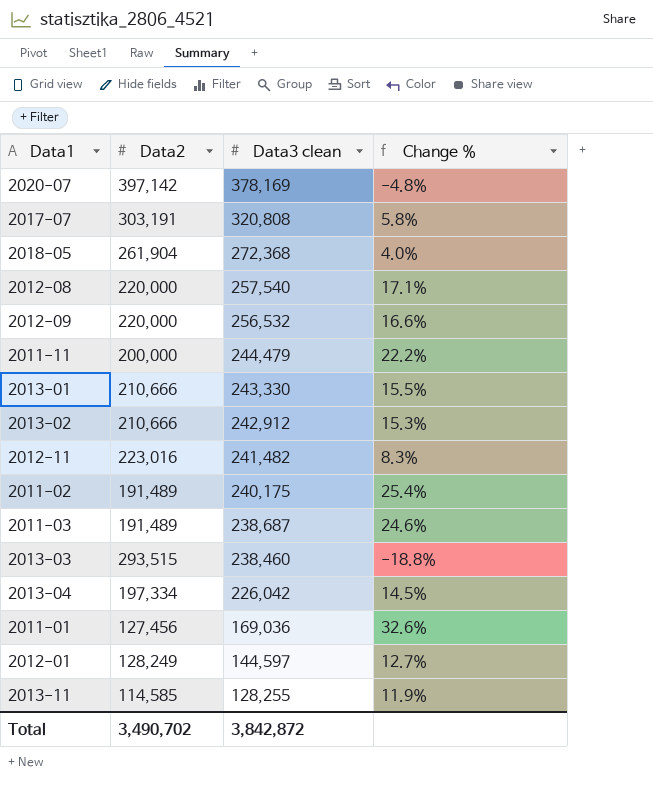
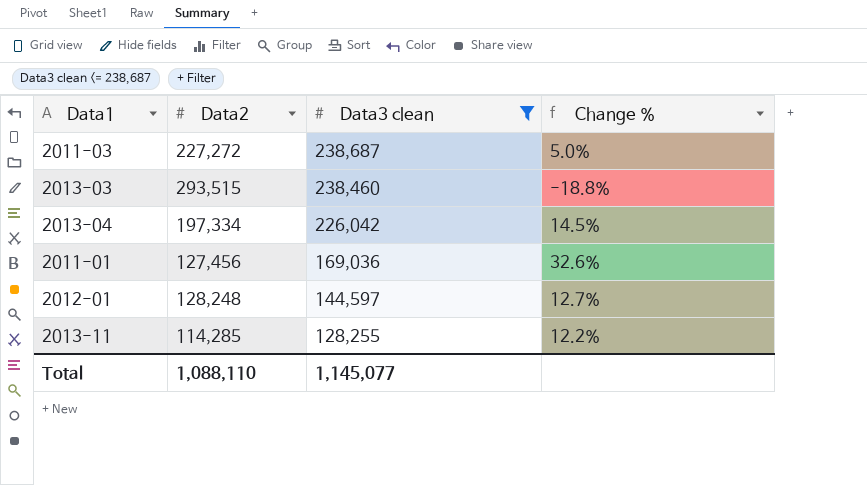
filter: none -> Data3 clean <= 238,687
2011-03 | Data2: 191,489 -> 227,272
2011-03 | Change %: 24.6% -> 5.0%
2012-01 | Data2: 128,249 -> 128,248
2013-11 | Data2: 114,585 -> 114,285
2013-11 | Change %: 11.9% -> 12.2%
Total | Data2: 3,490,702 -> 1,088,110
Total | Data3 clean: 3,842,872 -> 1,145,077

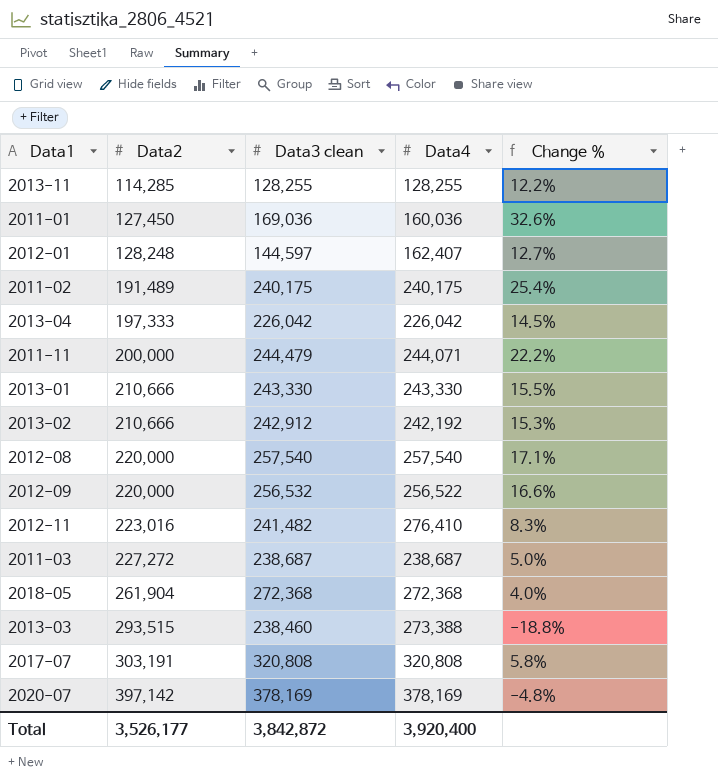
filter: Data3 clean <= 238,687 -> none
row order: Data3 clean descending -> Data2 ascending
column Data4 | position: none -> 4
2011-01 | Data2: 127,456 -> 127,450
2013-04 | Data2: 197,334 -> 197,333
Total | Data2: 1,088,110 -> 3,526,177
Total | Data3 clean: 1,145,077 -> 3,842,872

